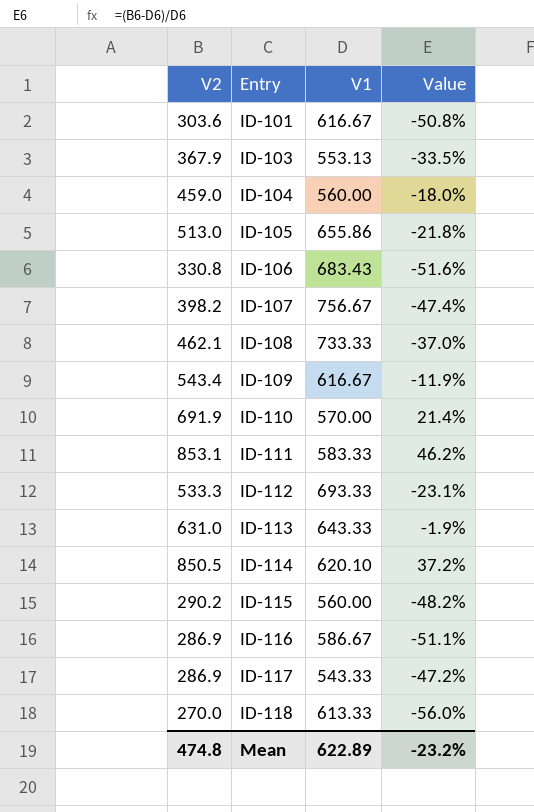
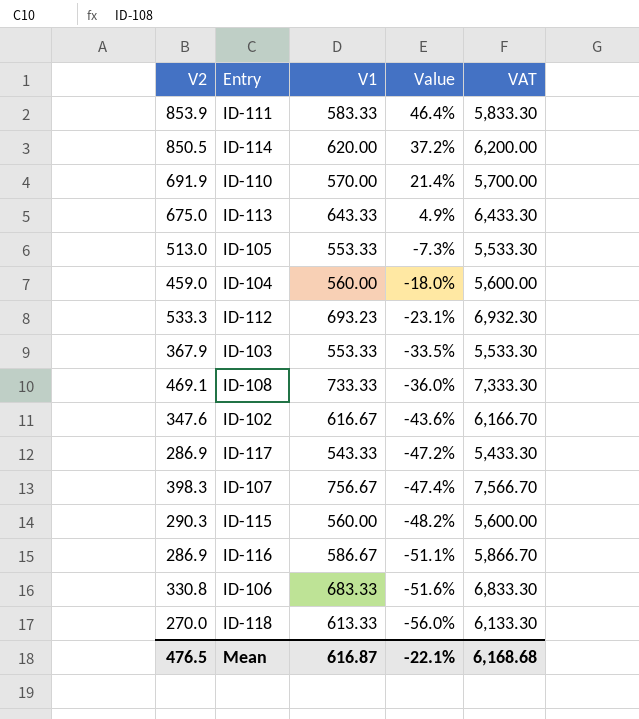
row order: Entry ascending -> Value descending
column VAT | formula: none -> [V1] * 10
row ID-101: 303.6 | 616.67 | -50.8% -> none
row ID-109: 543.4 | 616.67 | -11.9% -> none
ID-111 | V2: 853.1 -> 853.9
ID-111 | Value: 46.2% -> 46.4%
ID-114 | V1: 620.10 -> 620.00
ID-113 | V2: 631.0 -> 675.0
ID-113 | Value: -1.9% -> 4.9%
ID-105 | V1: 655.86 -> 553.33
ID-105 | Value: -21.8% -> -7.3%
ID-112 | V1: 693.33 -> 693.23
ID-103 | V1: 553.13 -> 553.33
ID-108 | V2: 462.1 -> 469.1
ID-108 | Value: -37.0% -> -36.0%
row ID-102: none -> 347.6 | 616.67 | -43.6% | 6,166.70
ID-107 | V2: 398.2 -> 398.3
ID-115 | V2: 290.2 -> 290.3
ID-106 | V1: 683.43 -> 683.33
Mean | V2: 474.8 -> 476.5
Mean | V1: 622.89 -> 616.87
Mean | Value: -23.2% -> -22.1%

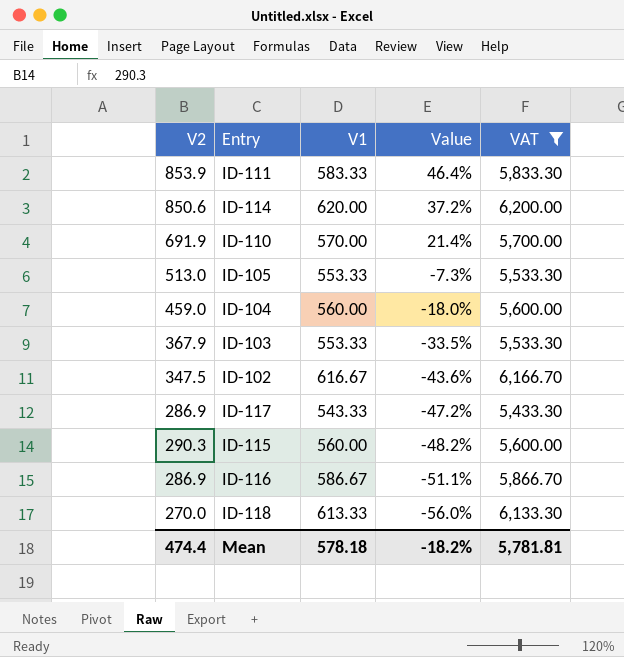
filter: none -> VAT <= 6,200.00
ID-114 | V2: 850.5 -> 850.6
ID-102 | V2: 347.6 -> 347.5
Mean | V2: 476.5 -> 474.4
Mean | V1: 616.87 -> 578.18
Mean | Value: -22.1% -> -18.2%
Mean | VAT: 6,168.68 -> 5,781.81

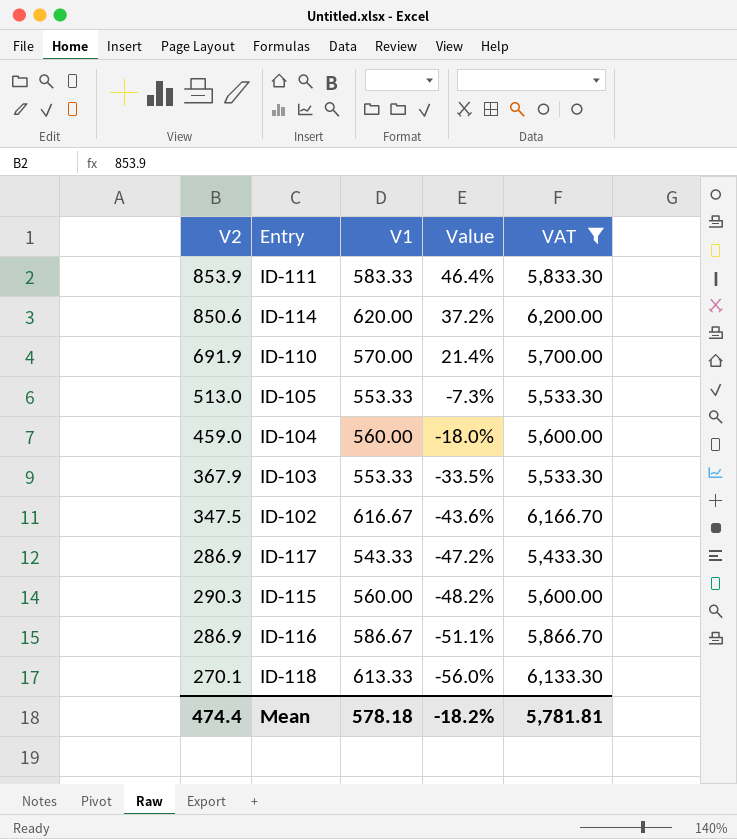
ID-118 | V2: 270.0 -> 270.1

